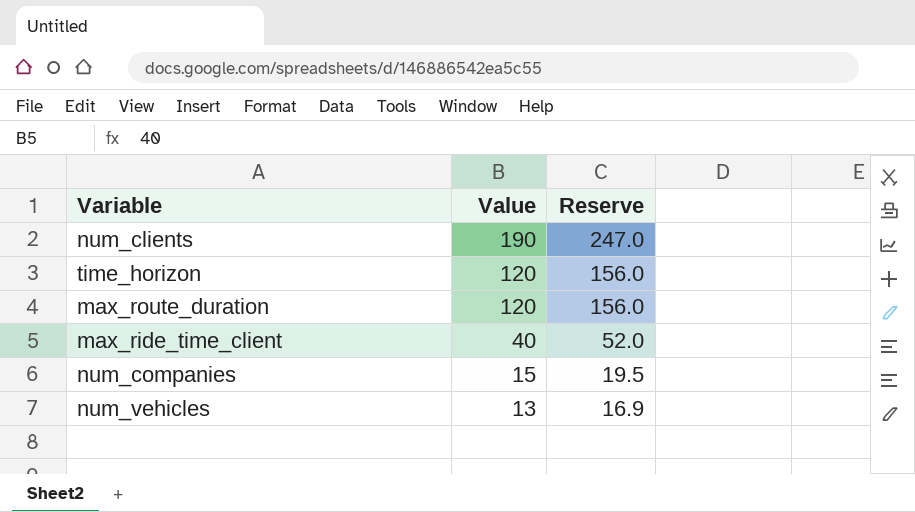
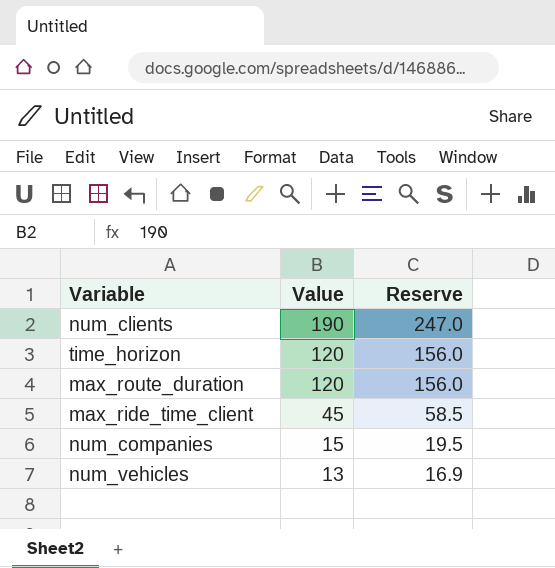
max_ride_time_client | Value: 40 -> 45
max_ride_time_client | Reserve: 52.0 -> 58.5

